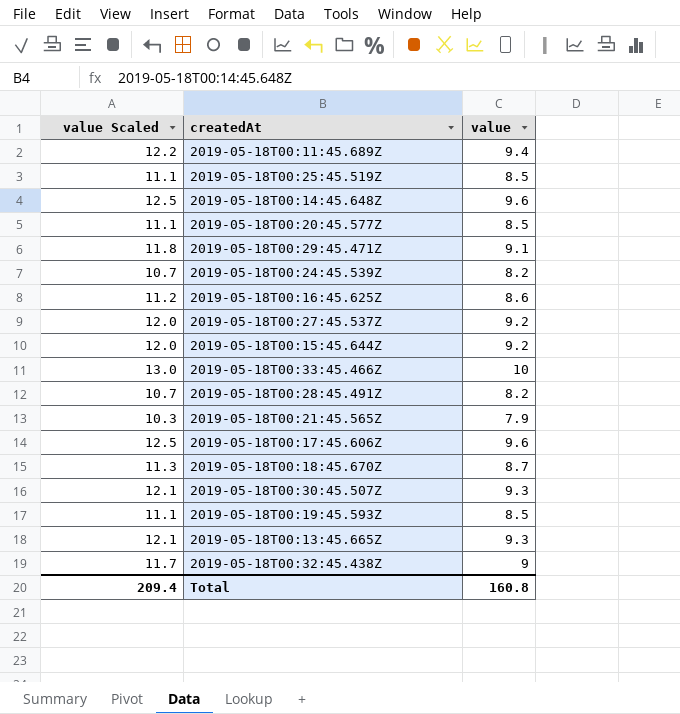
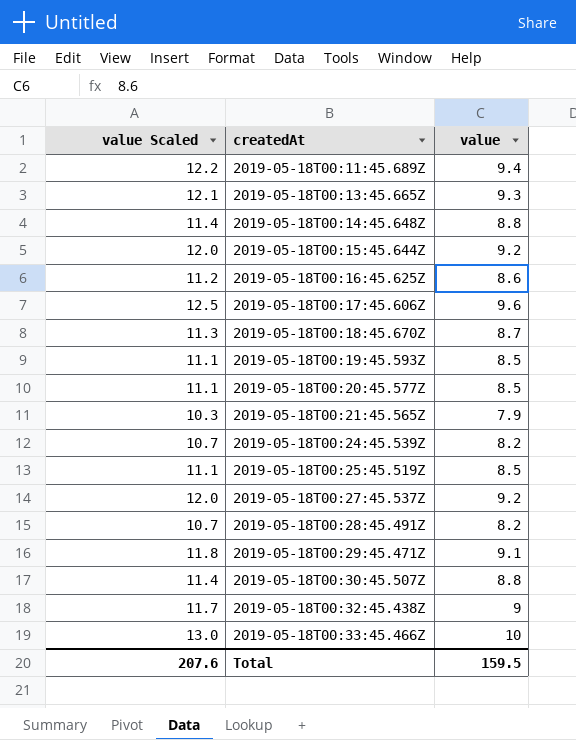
row order: none -> createdAt ascending
2019-05-18T00:14:45.648Z | value Scaled: 12.5 -> 11.4
2019-05-18T00:14:45.648Z | value: 9.6 -> 8.8
2019-05-18T00:30:45.507Z | value Scaled: 12.1 -> 11.4
2019-05-18T00:30:45.507Z | value: 9.3 -> 8.8
Total | value Scaled: 209.4 -> 207.6
Total | value: 160.8 -> 159.5

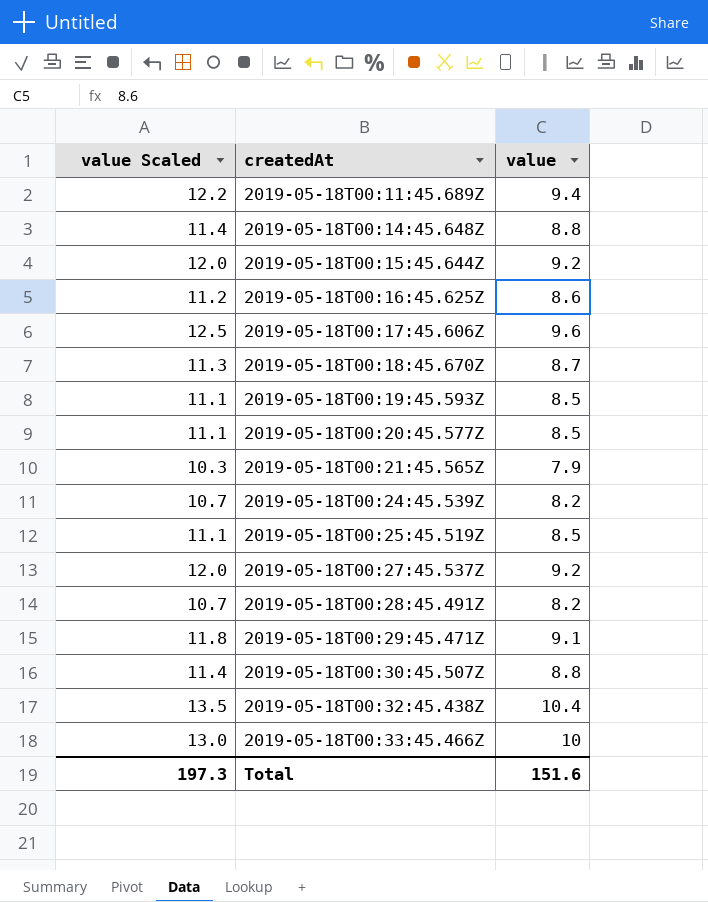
row 2019-05-18T00:13:45.665Z: 12.1 | 9.3 -> none
2019-05-18T00:32:45.438Z | value Scaled: 11.7 -> 13.5
2019-05-18T00:32:45.438Z | value: 9 -> 10.4
Total | value Scaled: 207.6 -> 197.3
Total | value: 159.5 -> 151.6

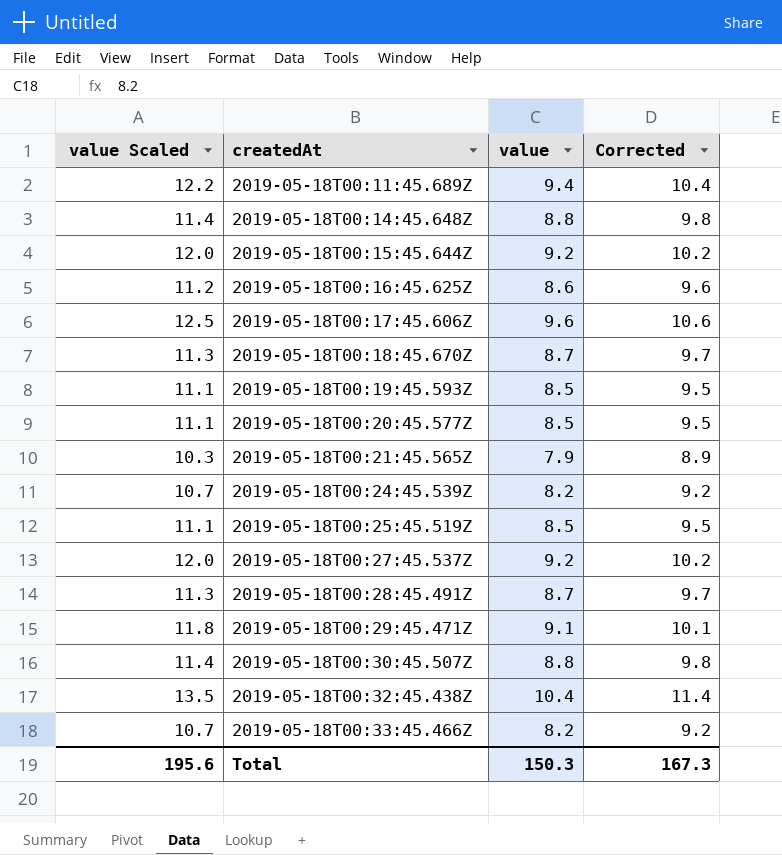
column Corrected | formula: none -> [value] + 1
2019-05-18T00:28:45.491Z | value Scaled: 10.7 -> 11.3
2019-05-18T00:28:45.491Z | value: 8.2 -> 8.7
2019-05-18T00:33:45.466Z | value Scaled: 13.0 -> 10.7
2019-05-18T00:33:45.466Z | value: 10 -> 8.2
Total | value Scaled: 197.3 -> 195.6
Total | value: 151.6 -> 150.3

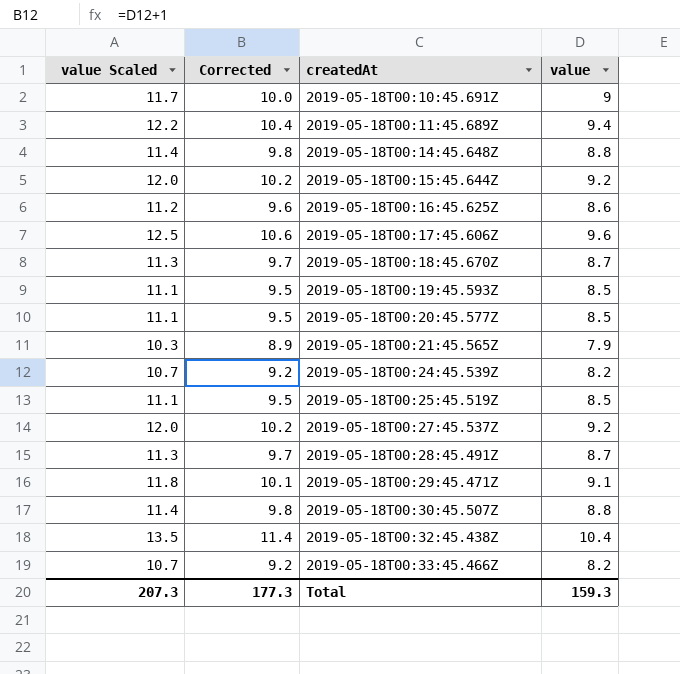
column Corrected | position: 4 -> 2
row 2019-05-18T00:10:45.691Z: none -> 11.7 | 10.0 | 9
Total | value Scaled: 195.6 -> 207.3
Total | Corrected: 167.3 -> 177.3
Total | value: 150.3 -> 159.3

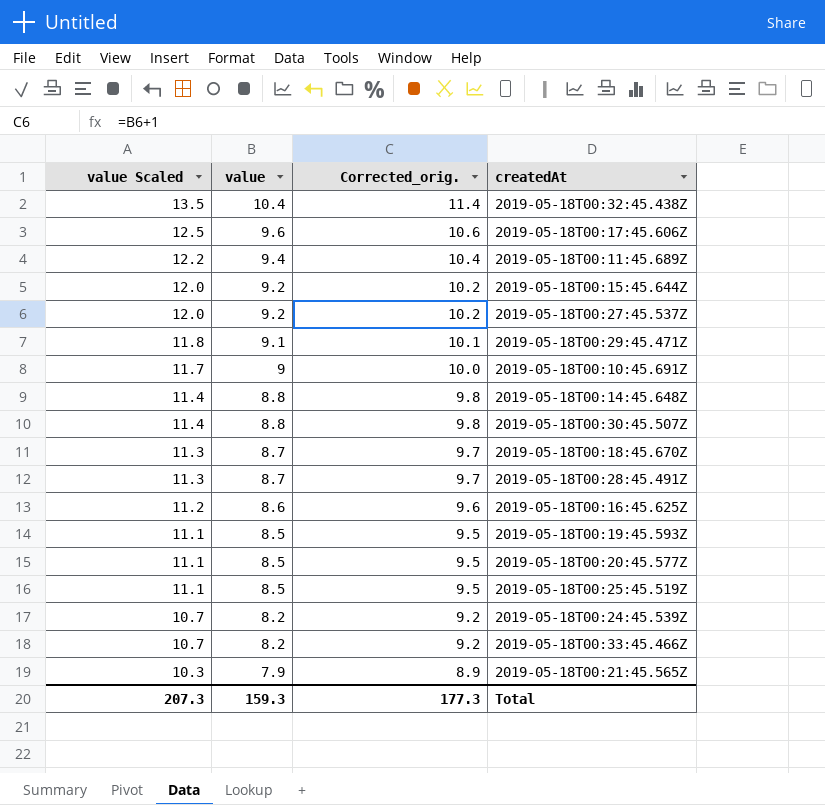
row order: createdAt ascending -> value Scaled descending
column value | position: 4 -> 2
column name: Corrected -> Corrected_orig.

